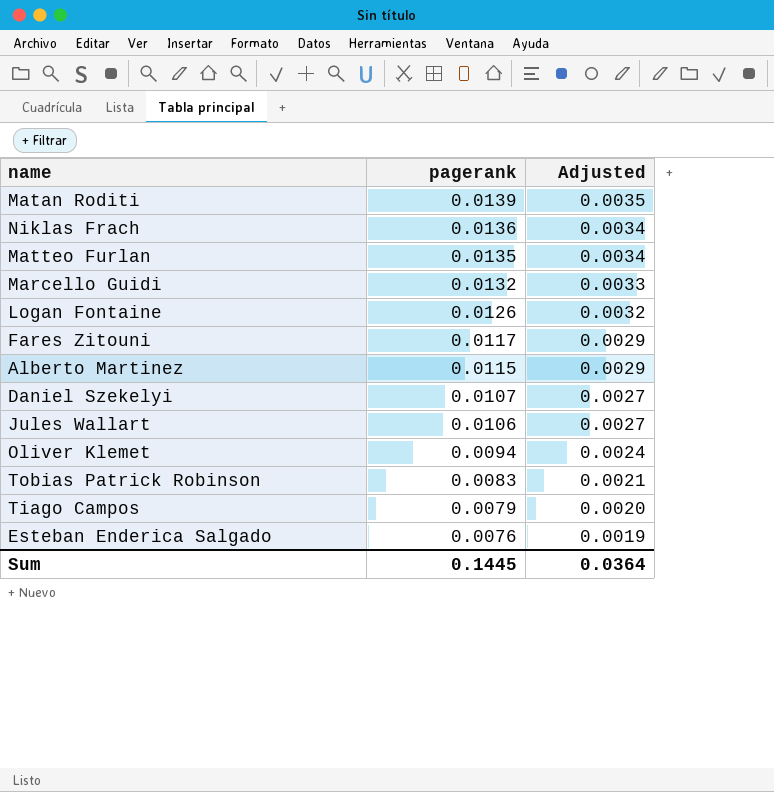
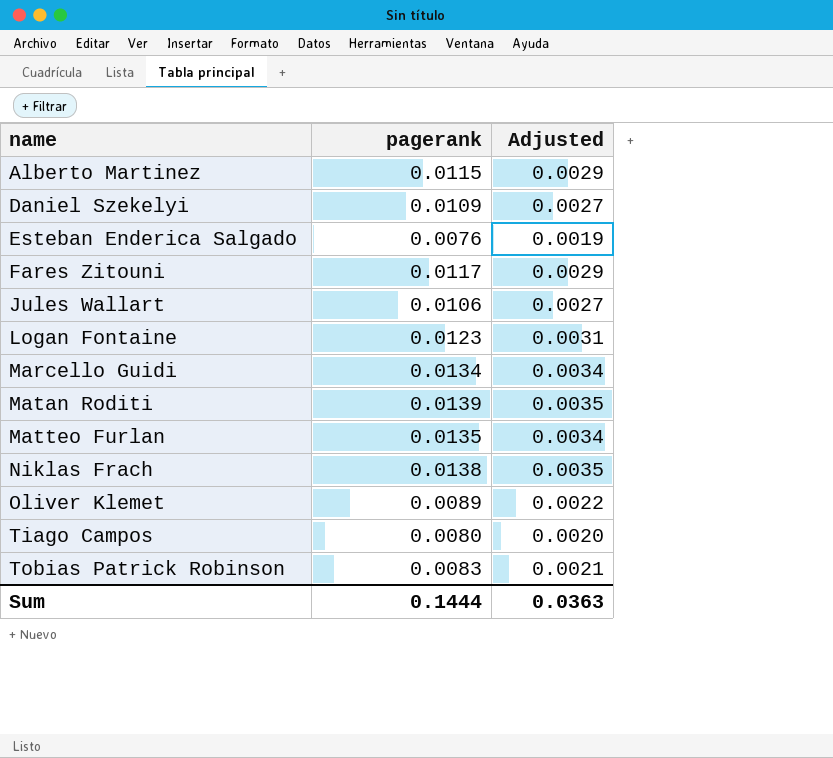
row order: pagerank descending -> name ascending
Daniel Szekelyi | pagerank: 0.0107 -> 0.0109
Logan Fontaine | pagerank: 0.0126 -> 0.0123
Logan Fontaine | Adjusted: 0.0032 -> 0.0031
Marcello Guidi | pagerank: 0.0132 -> 0.0134
Marcello Guidi | Adjusted: 0.0033 -> 0.0034
Niklas Frach | pagerank: 0.0136 -> 0.0138
Niklas Frach | Adjusted: 0.0034 -> 0.0035
Oliver Klemet | pagerank: 0.0094 -> 0.0089
Oliver Klemet | Adjusted: 0.0024 -> 0.0022
Tiago Campos | pagerank: 0.0079 -> 0.0080
Sum | pagerank: 0.1445 -> 0.1444
Sum | Adjusted: 0.0364 -> 0.0363

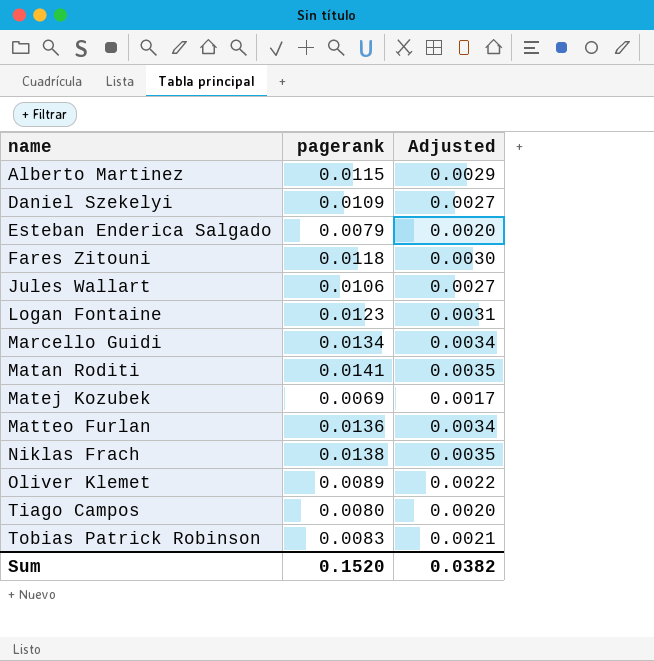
Esteban Enderica Salgado | pagerank: 0.0076 -> 0.0079
Esteban Enderica Salgado | Adjusted: 0.0019 -> 0.0020
Fares Zitouni | pagerank: 0.0117 -> 0.0118
Fares Zitouni | Adjusted: 0.0029 -> 0.0030
Matan Roditi | pagerank: 0.0139 -> 0.0141
row Matej Kozubek: none -> 0.0069 | 0.0017
Matteo Furlan | pagerank: 0.0135 -> 0.0136
Sum | pagerank: 0.1444 -> 0.1520
Sum | Adjusted: 0.0363 -> 0.0382

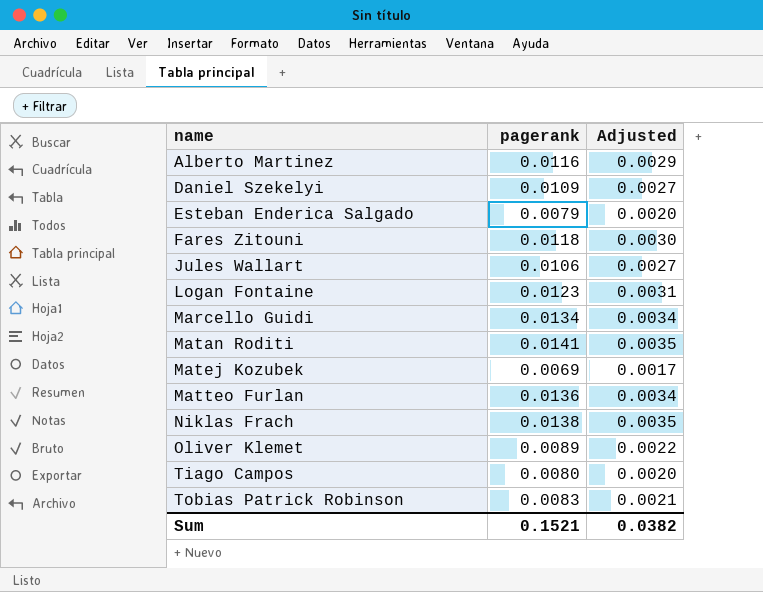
Alberto Martinez | pagerank: 0.0115 -> 0.0116
Sum | pagerank: 0.1520 -> 0.1521

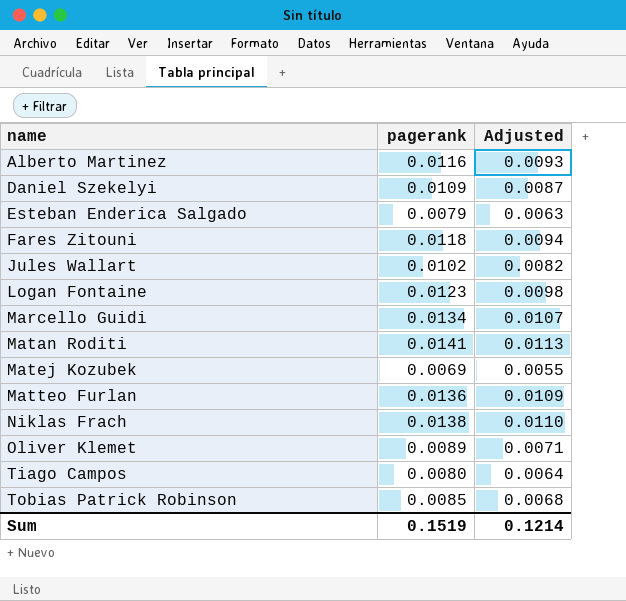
column Adjusted | formula: [pagerank] * 0.25 -> [pagerank] * 0.8
Jules Wallart | pagerank: 0.0106 -> 0.0102
Tobias Patrick Robinson | pagerank: 0.0083 -> 0.0085
Sum | pagerank: 0.1521 -> 0.1519
Sum | Adjusted: 0.0382 -> 0.1214

